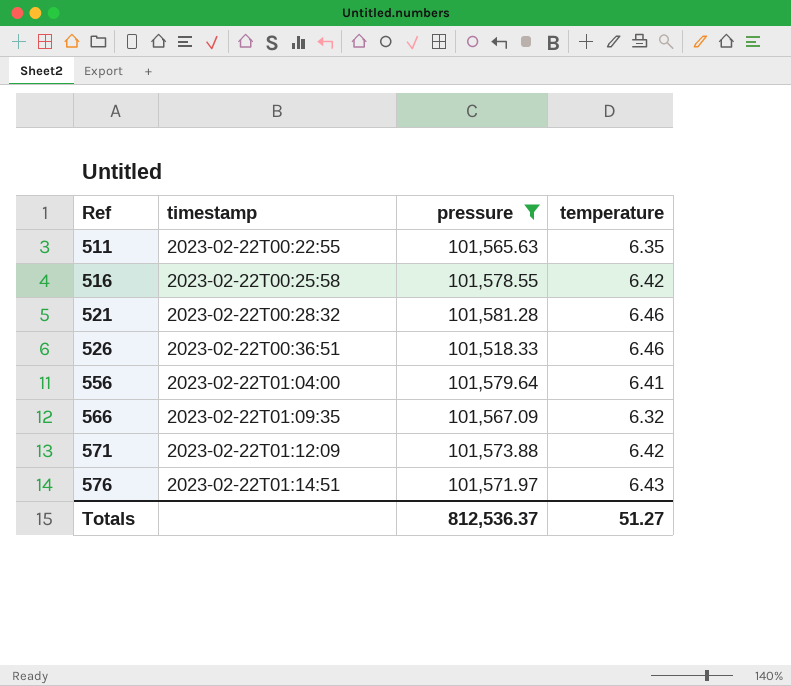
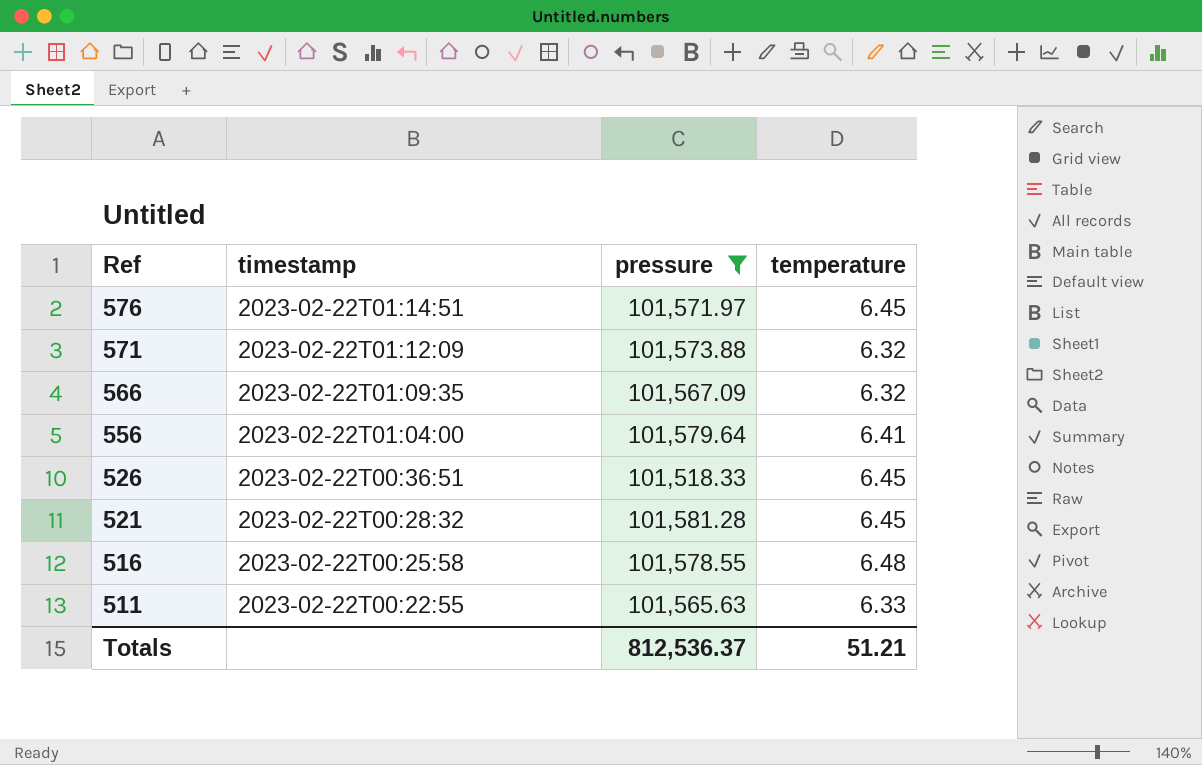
row order: Ref ascending -> Ref descending
576 | temperature: 6.43 -> 6.45
571 | temperature: 6.42 -> 6.32
526 | temperature: 6.46 -> 6.45
521 | temperature: 6.46 -> 6.45
516 | temperature: 6.42 -> 6.48
511 | temperature: 6.35 -> 6.33
Totals | temperature: 51.27 -> 51.21

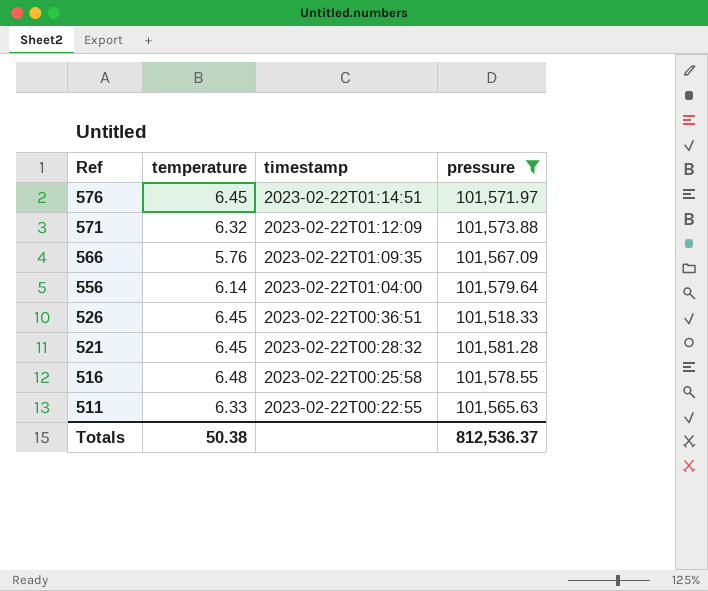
column temperature | position: 4 -> 2
566 | temperature: 6.32 -> 5.76
556 | temperature: 6.41 -> 6.14
Totals | temperature: 51.21 -> 50.38

